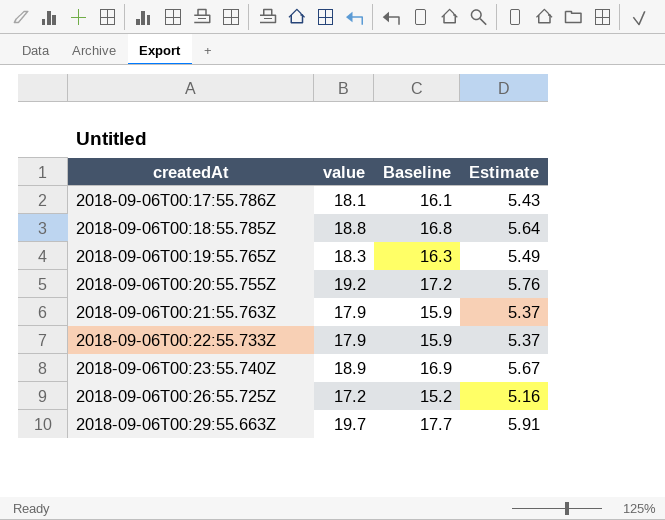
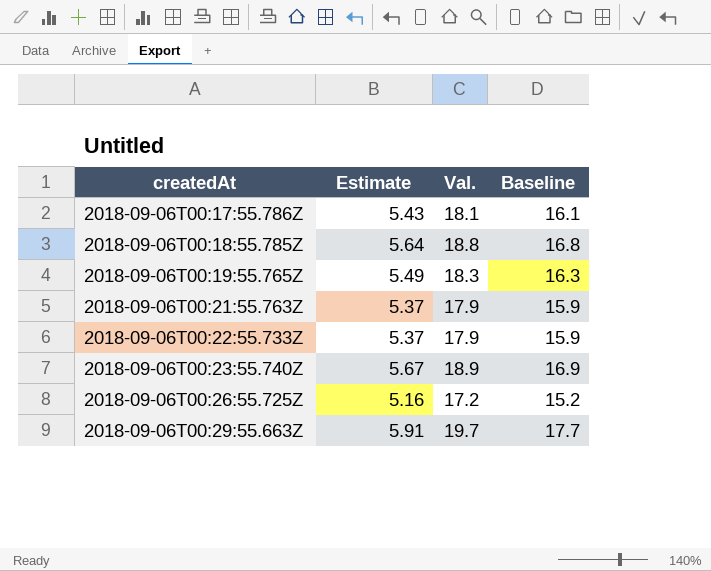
column Estimate | position: 4 -> 2
column name: value -> Val.
row 2018-09-06T00:20:55.755Z: 19.2 | 17.2 | 5.76 -> none

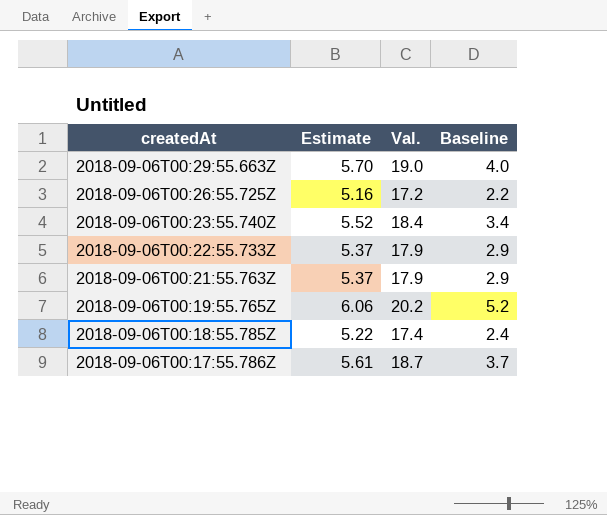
row order: createdAt ascending -> createdAt descending
column Baseline | formula: [Val.] - 2 -> [Val.] - 15
2018-09-06T00:29:55.663Z | Estimate: 5.91 -> 5.70
2018-09-06T00:29:55.663Z | Val.: 19.7 -> 19.0
2018-09-06T00:23:55.740Z | Estimate: 5.67 -> 5.52
2018-09-06T00:23:55.740Z | Val.: 18.9 -> 18.4
2018-09-06T00:19:55.765Z | Estimate: 5.49 -> 6.06
2018-09-06T00:19:55.765Z | Val.: 18.3 -> 20.2
2018-09-06T00:18:55.785Z | Estimate: 5.64 -> 5.22
2018-09-06T00:18:55.785Z | Val.: 18.8 -> 17.4
2018-09-06T00:17:55.786Z | Estimate: 5.43 -> 5.61
2018-09-06T00:17:55.786Z | Val.: 18.1 -> 18.7

